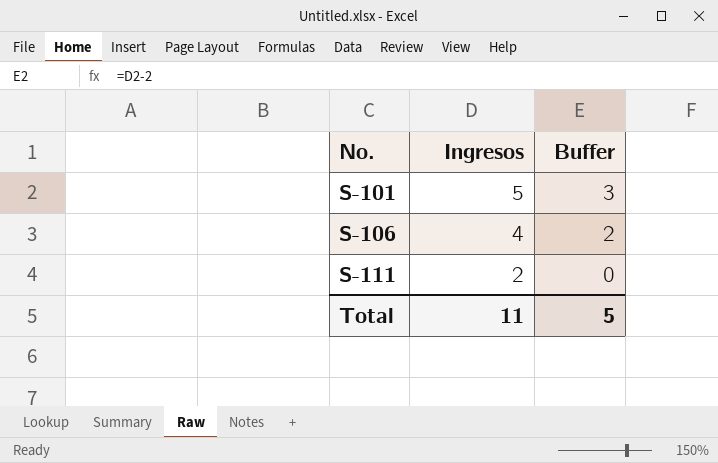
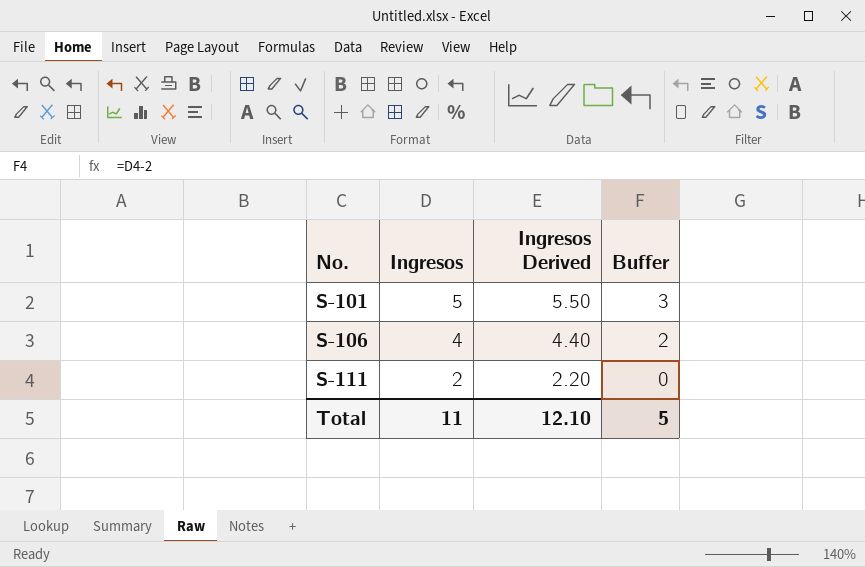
column Ingresos Derived | formula: none -> [Ingresos] * 1.1

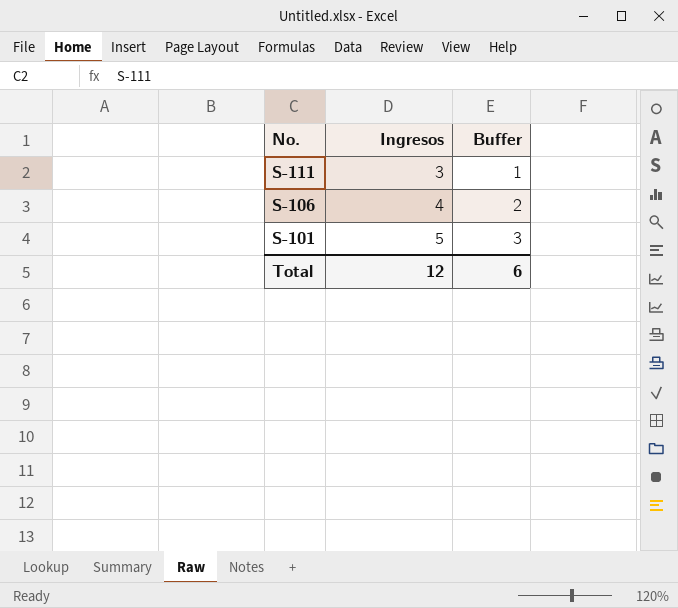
row order: No. ascending -> No. descending
column Ingresos Derived | formula: [Ingresos] * 1.1 -> none
S-111 | Ingresos: 2 -> 3
S-111 | Buffer: 0 -> 1
Total | Ingresos: 11 -> 12
Total | Buffer: 5 -> 6

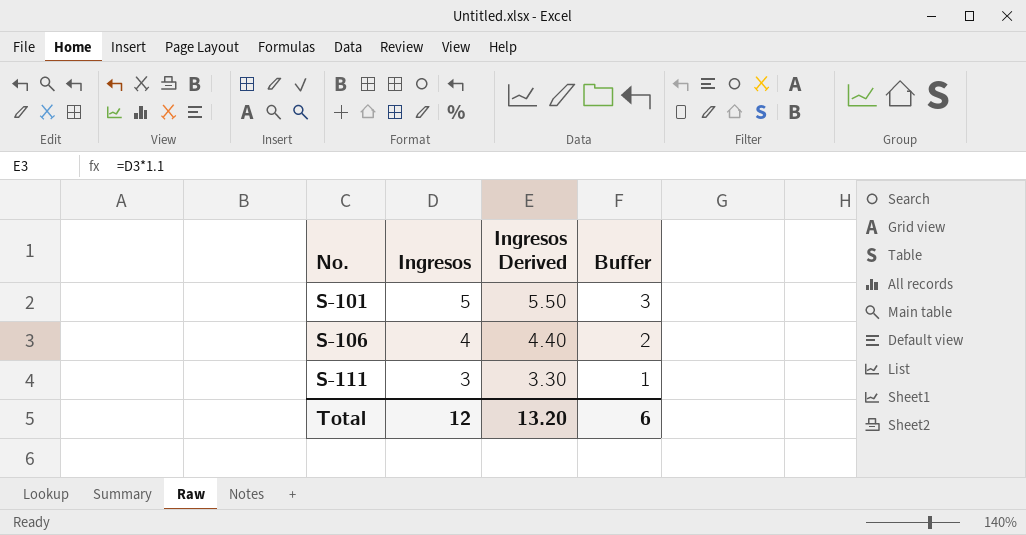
row order: No. descending -> No. ascending
column Ingresos Derived | formula: none -> [Ingresos] * 1.1

